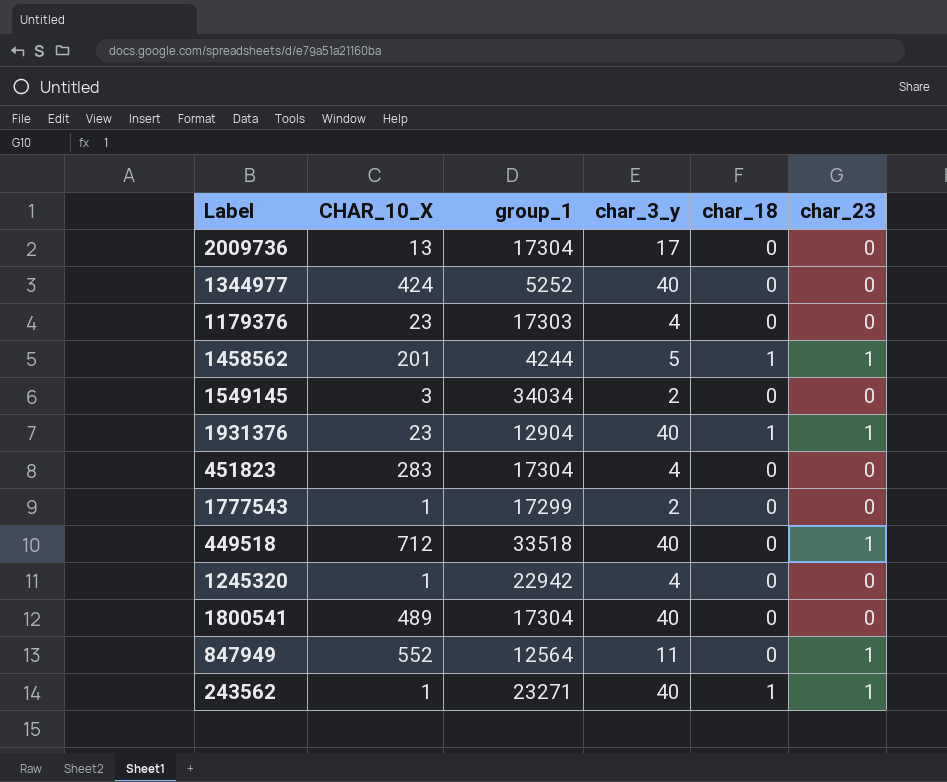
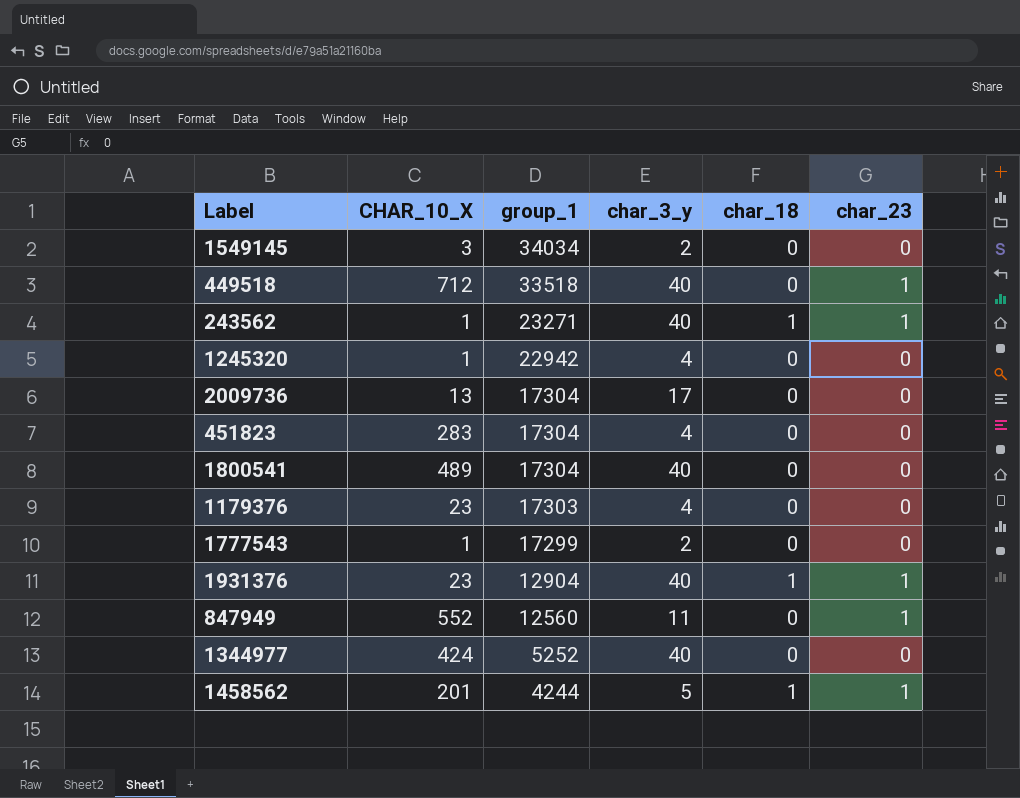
row order: none -> group_1 descending
847949 | group_1: 12564 -> 12560

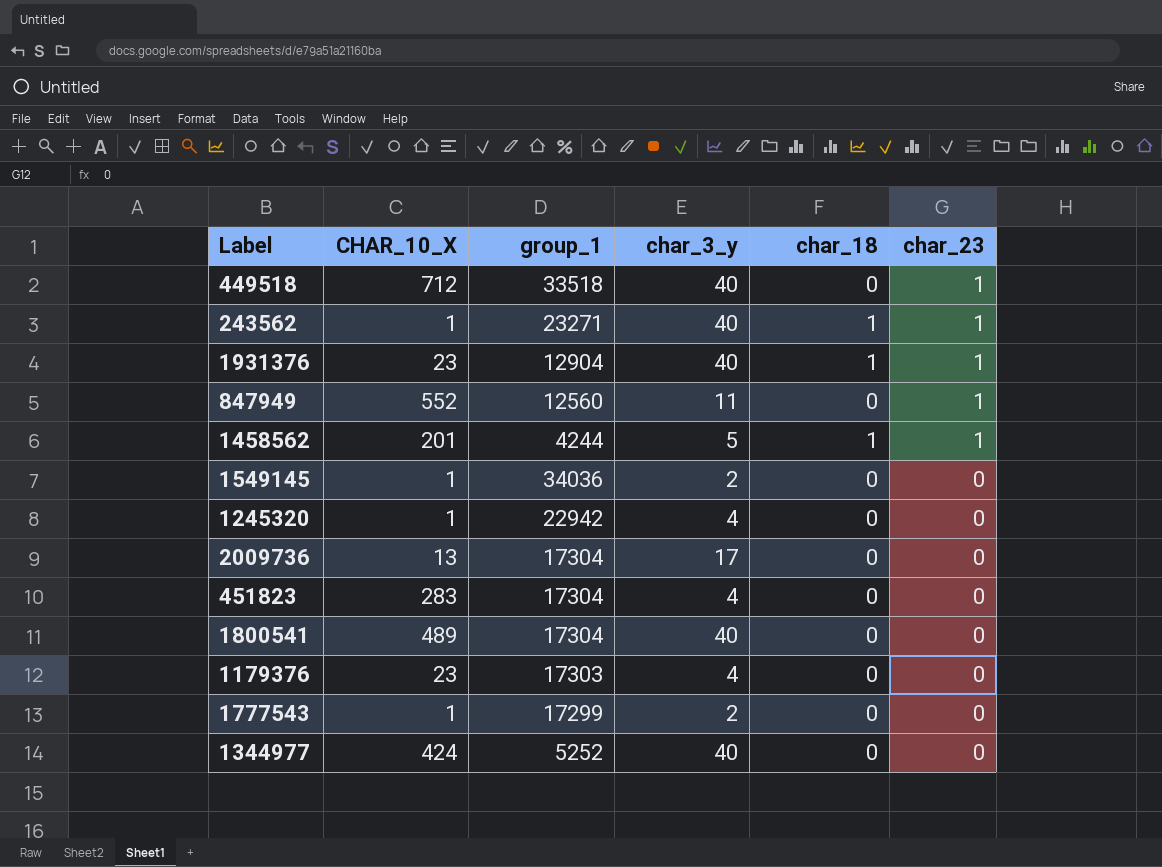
row order: group_1 descending -> char_23 descending
1549145 | CHAR_10_X: 3 -> 1
1549145 | group_1: 34034 -> 34036

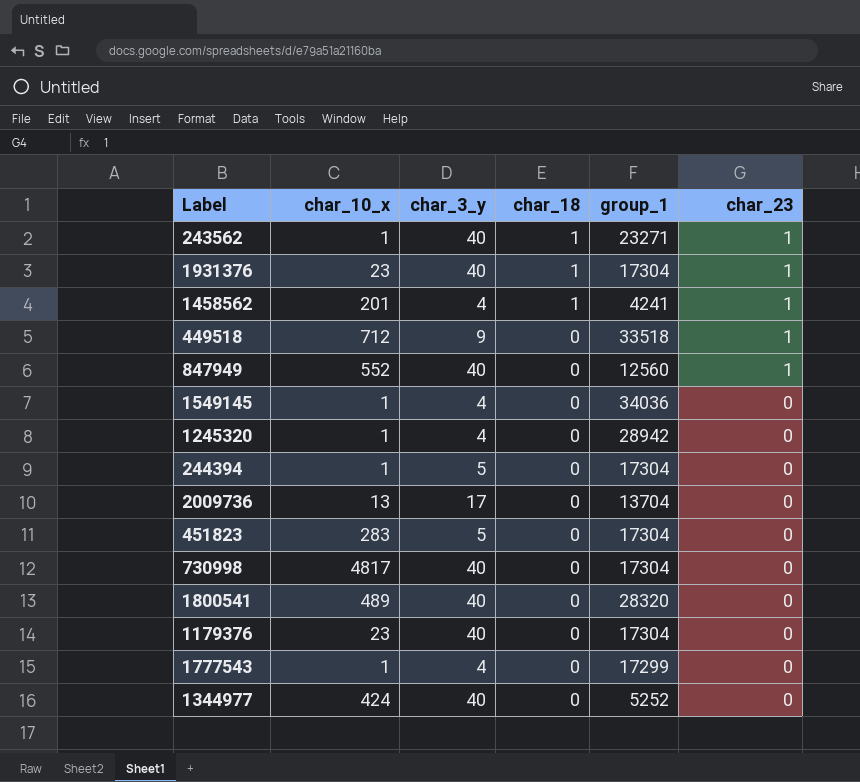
row order: char_23 descending -> char_18 descending
column name: CHAR_10_X -> char_10_x
column group_1 | position: 3 -> 5
1931376 | group_1: 12904 -> 17304
1458562 | char_3_y: 5 -> 4
1458562 | group_1: 4244 -> 4241
449518 | char_3_y: 40 -> 9
847949 | char_3_y: 11 -> 40
1549145 | char_3_y: 2 -> 4
1245320 | group_1: 22942 -> 28942
row 244394: none -> 1 | 5 | 0 | 17304 | 0
2009736 | group_1: 17304 -> 13704
451823 | char_3_y: 4 -> 5
row 730998: none -> 4817 | 40 | 0 | 17304 | 0
1800541 | group_1: 17304 -> 28320
1179376 | char_3_y: 4 -> 40
1179376 | group_1: 17303 -> 17304
1777543 | char_3_y: 2 -> 4

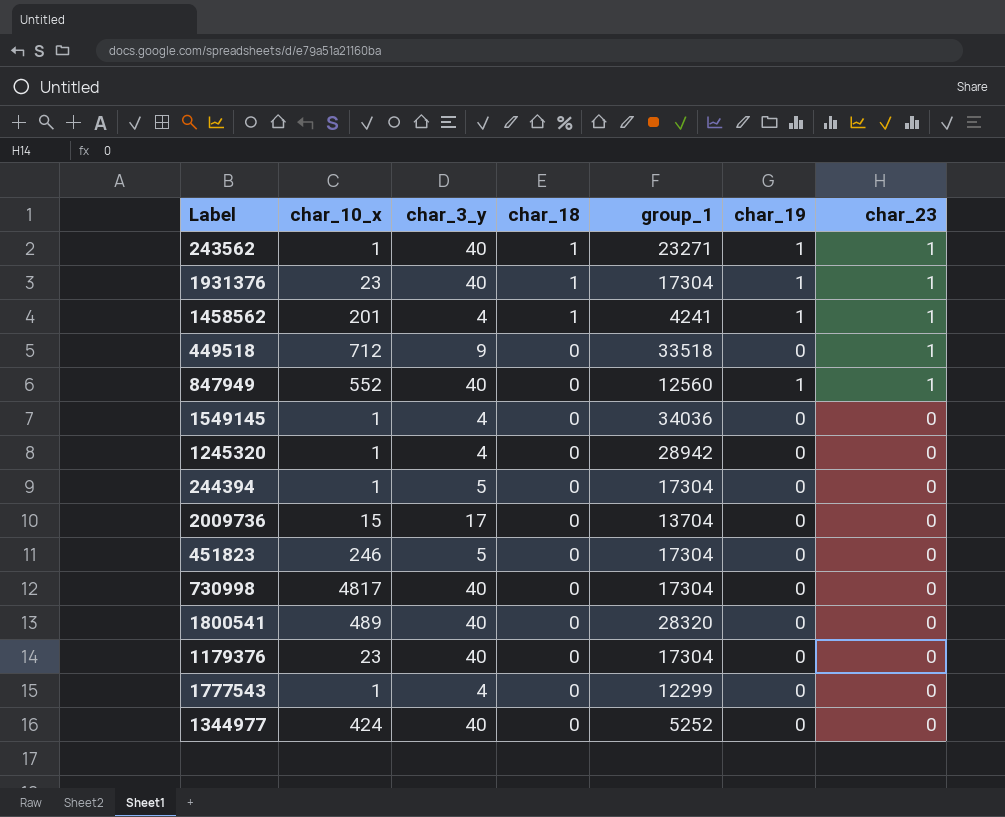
column char_19 | position: none -> 6
2009736 | char_10_x: 13 -> 15
451823 | char_10_x: 283 -> 246
1777543 | group_1: 17299 -> 12299

